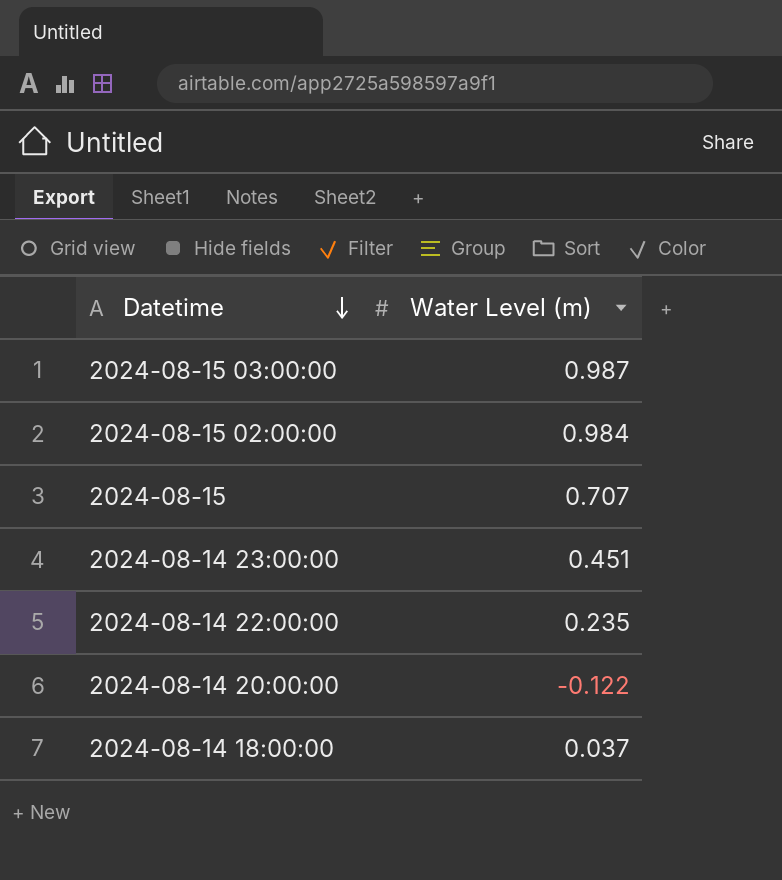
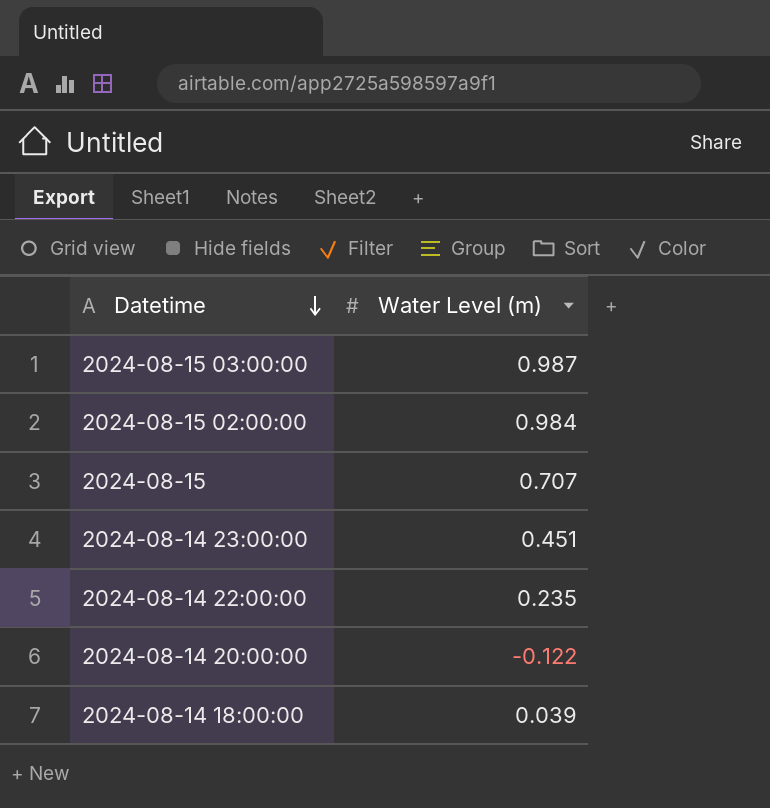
2024-08-14 18:00:00 | Water Level (m): 0.037 -> 0.039

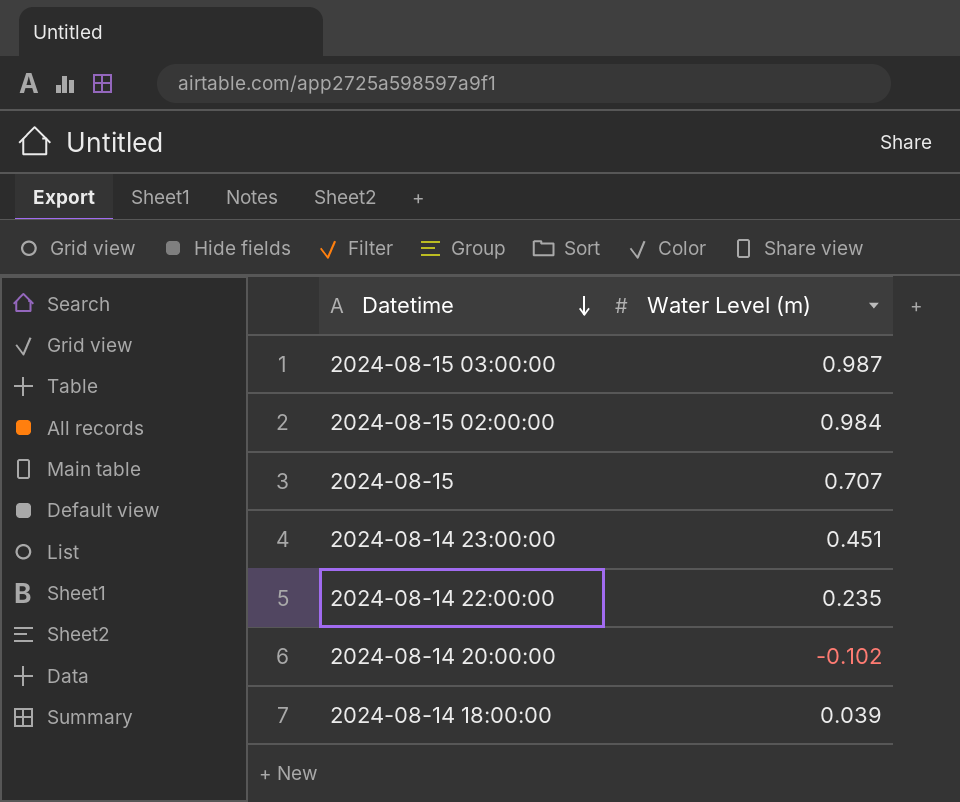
2024-08-14 20:00:00 | Water Level (m): -0.122 -> -0.102

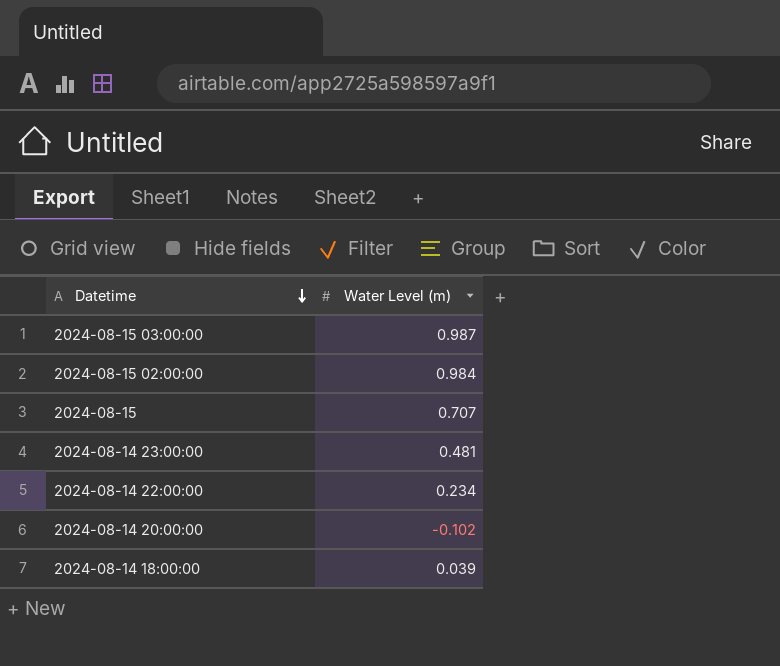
2024-08-14 23:00:00 | Water Level (m): 0.451 -> 0.481
2024-08-14 22:00:00 | Water Level (m): 0.235 -> 0.234

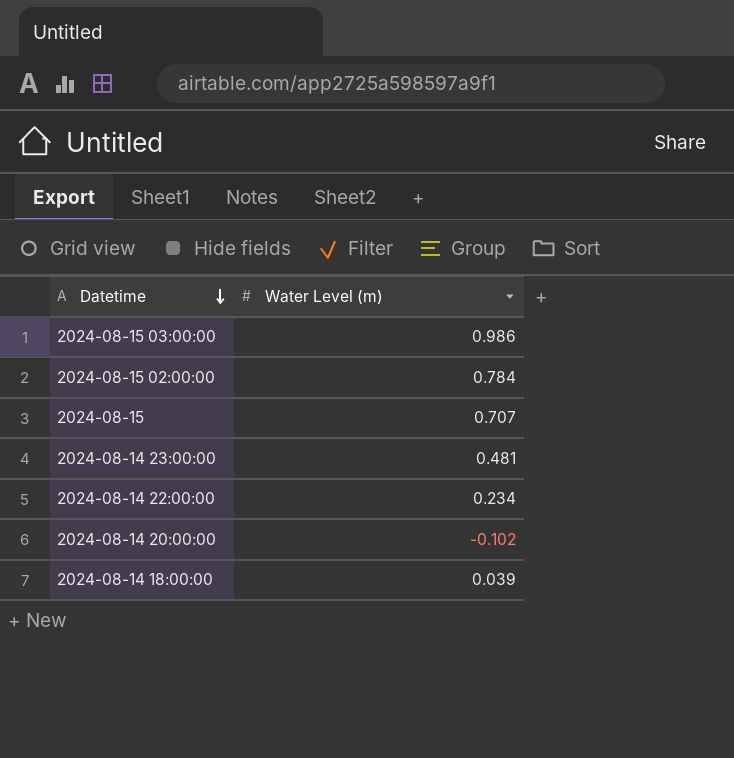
2024-08-15 03:00:00 | Water Level (m): 0.987 -> 0.986
2024-08-15 02:00:00 | Water Level (m): 0.984 -> 0.784

